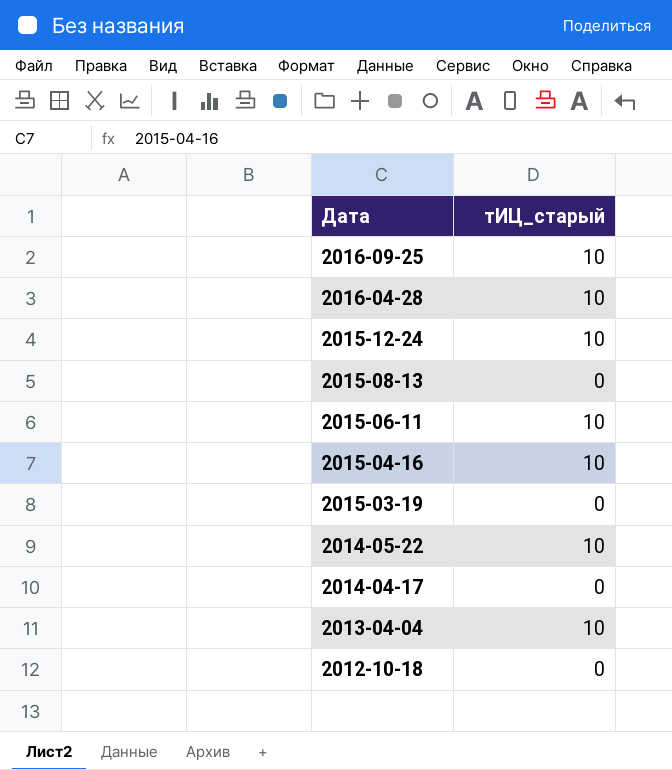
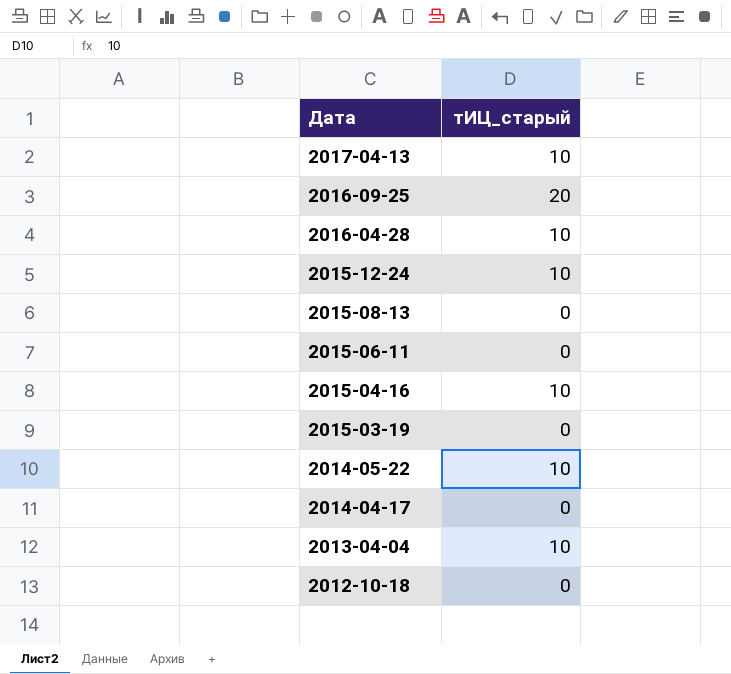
row 2017-04-13: none -> 10
2016-09-25 | тИЦ_старый: 10 -> 20
2015-06-11 | тИЦ_старый: 10 -> 0

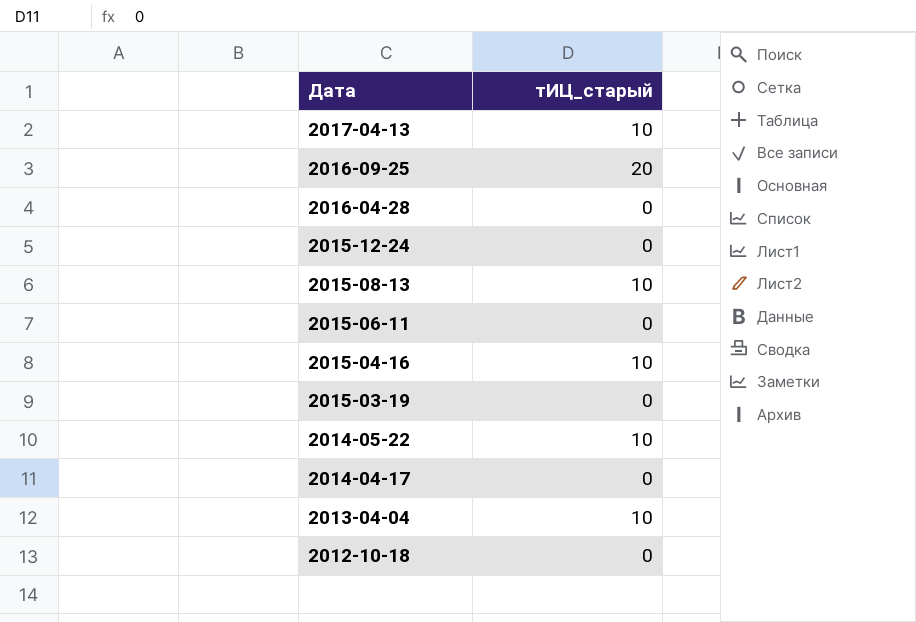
2016-04-28 | тИЦ_старый: 10 -> 0
2015-12-24 | тИЦ_старый: 10 -> 0
2015-08-13 | тИЦ_старый: 0 -> 10

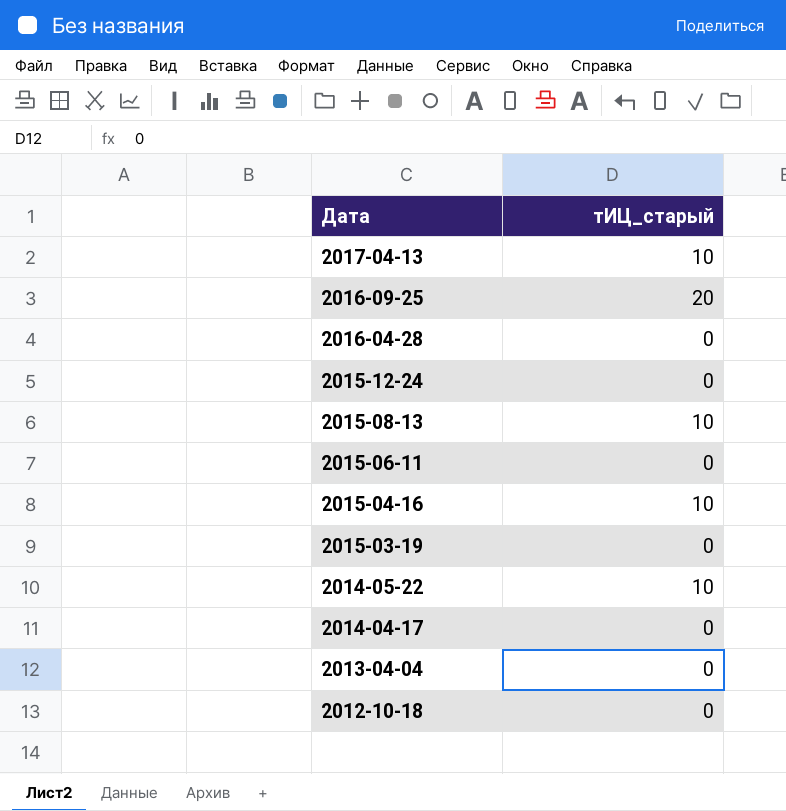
2013-04-04 | тИЦ_старый: 10 -> 0

